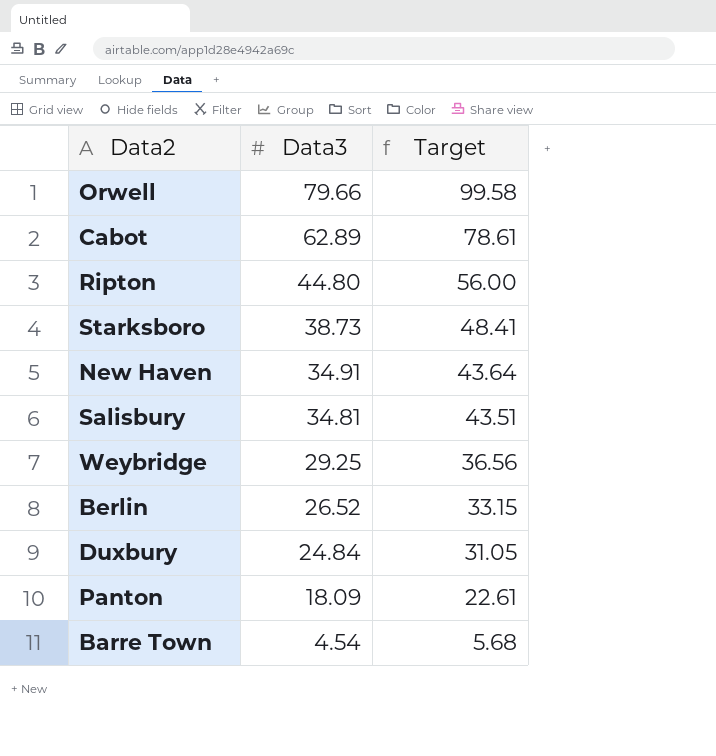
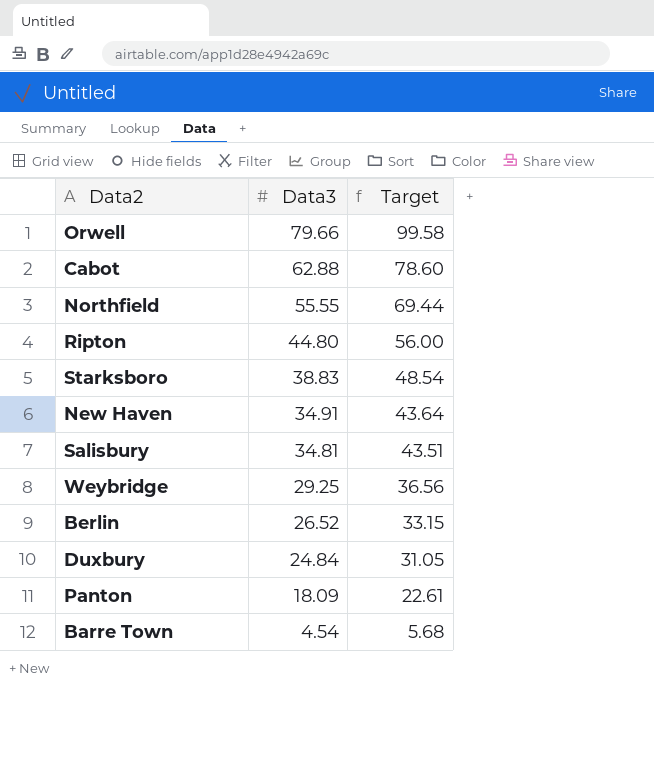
Cabot | Data3: 62.89 -> 62.88
Cabot | Target: 78.61 -> 78.60
row Northfield: none -> 55.55 | 69.44
Starksboro | Data3: 38.73 -> 38.83
Starksboro | Target: 48.41 -> 48.54

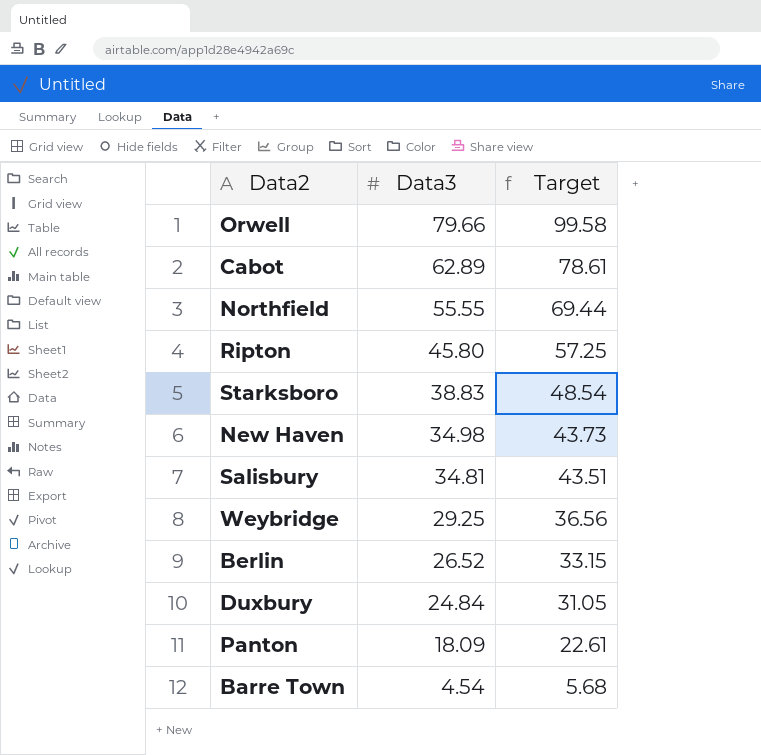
Cabot | Data3: 62.88 -> 62.89
Cabot | Target: 78.60 -> 78.61
Ripton | Data3: 44.80 -> 45.80
Ripton | Target: 56.00 -> 57.25
New Haven | Data3: 34.91 -> 34.98
New Haven | Target: 43.64 -> 43.73

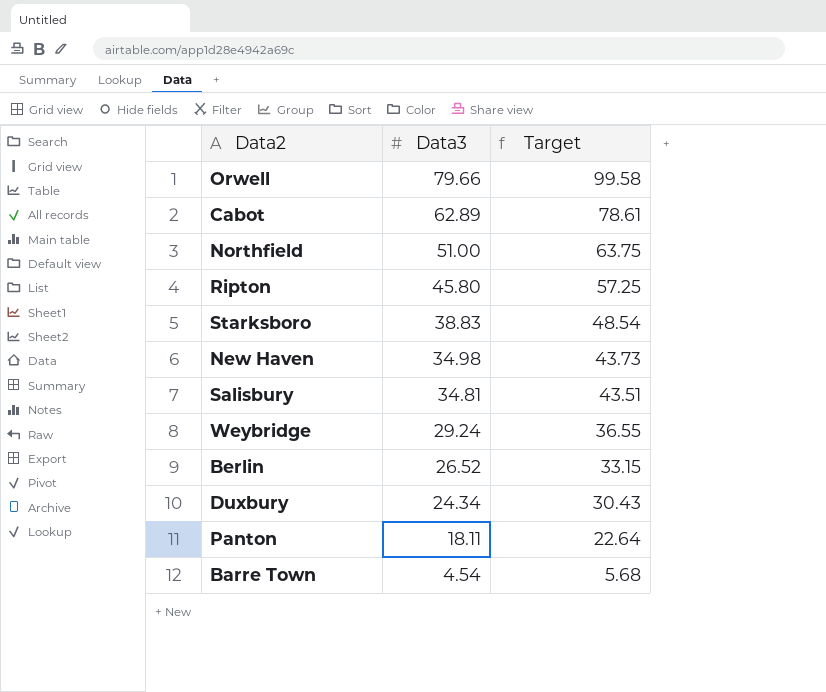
Northfield | Data3: 55.55 -> 51.00
Northfield | Target: 69.44 -> 63.75
Weybridge | Data3: 29.25 -> 29.24
Weybridge | Target: 36.56 -> 36.55
Duxbury | Data3: 24.84 -> 24.34
Duxbury | Target: 31.05 -> 30.43
Panton | Data3: 18.09 -> 18.11
Panton | Target: 22.61 -> 22.64

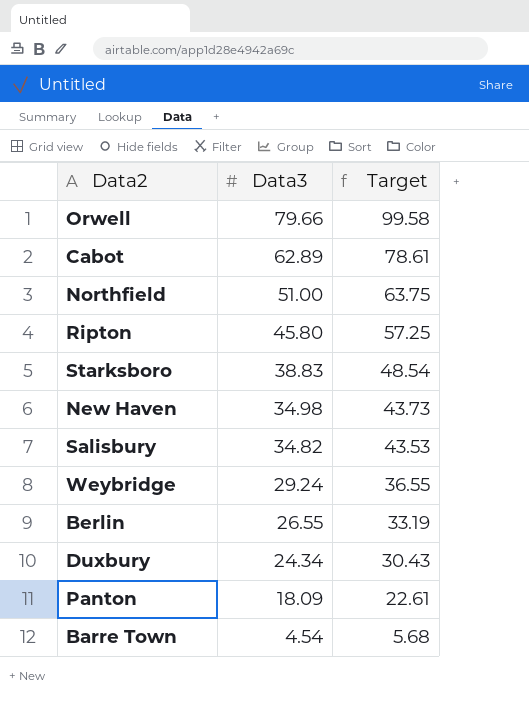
Salisbury | Data3: 34.81 -> 34.82
Salisbury | Target: 43.51 -> 43.53
Berlin | Data3: 26.52 -> 26.55
Berlin | Target: 33.15 -> 33.19
Panton | Data3: 18.11 -> 18.09
Panton | Target: 22.64 -> 22.61

